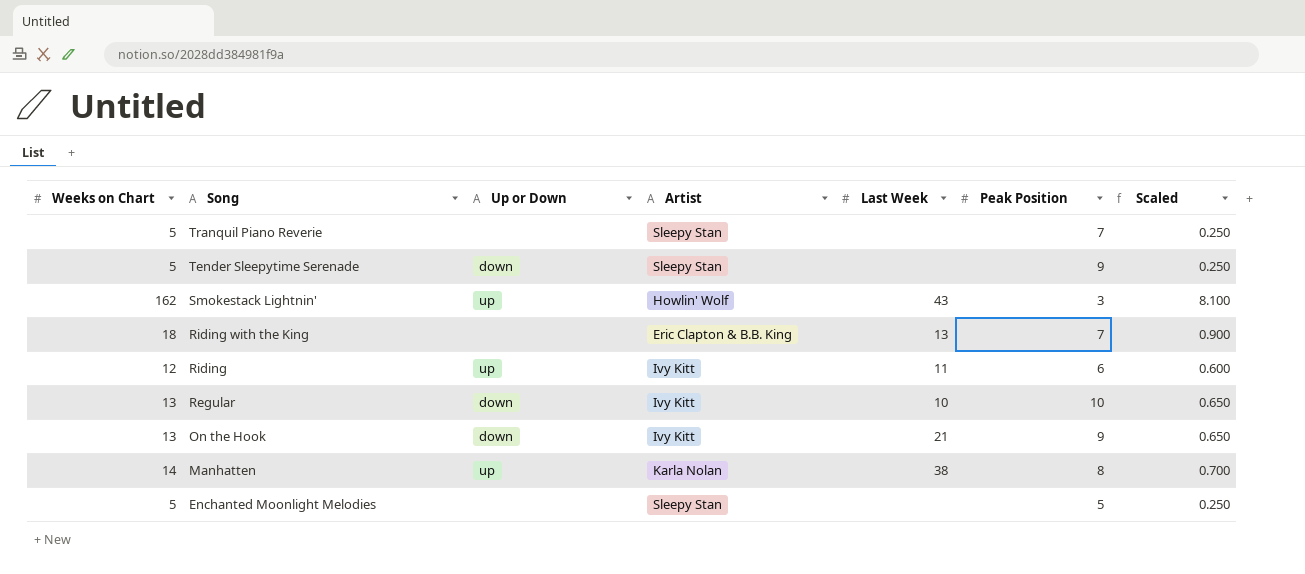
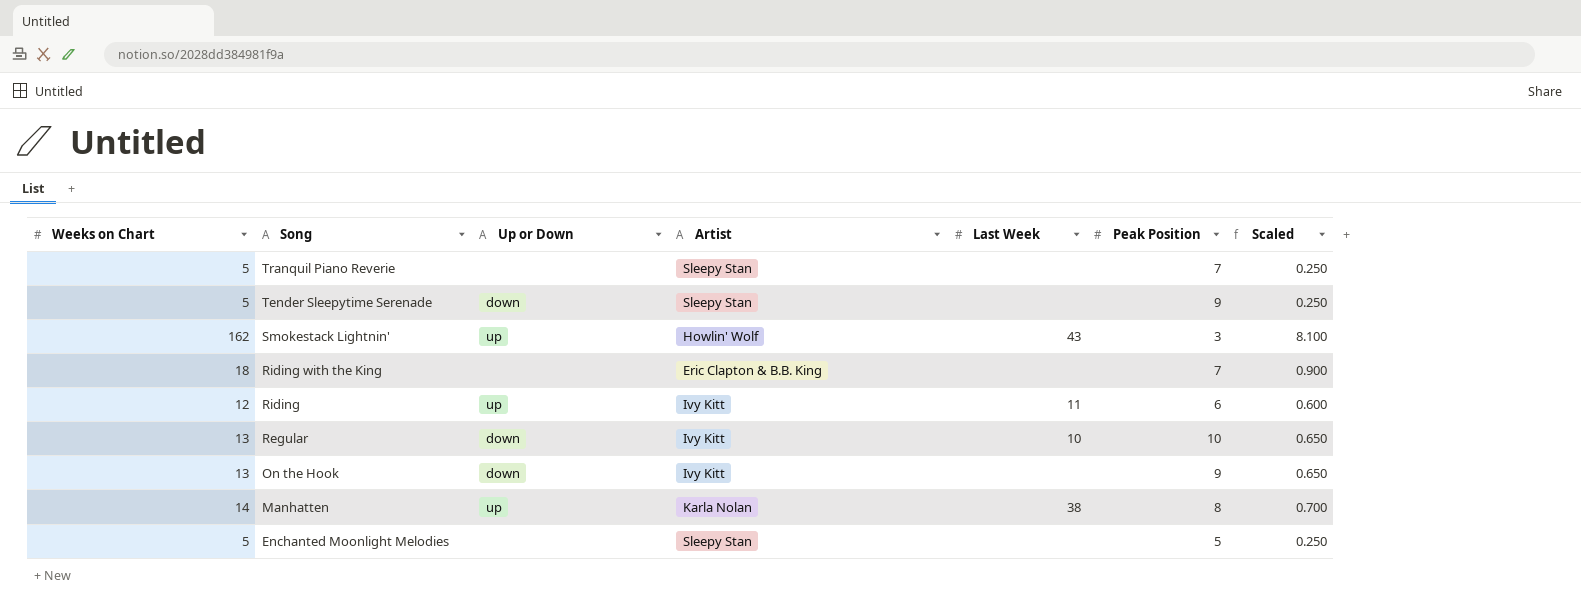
Riding with the King | Last Week: 13 -> none
On the Hook | Last Week: 21 -> none

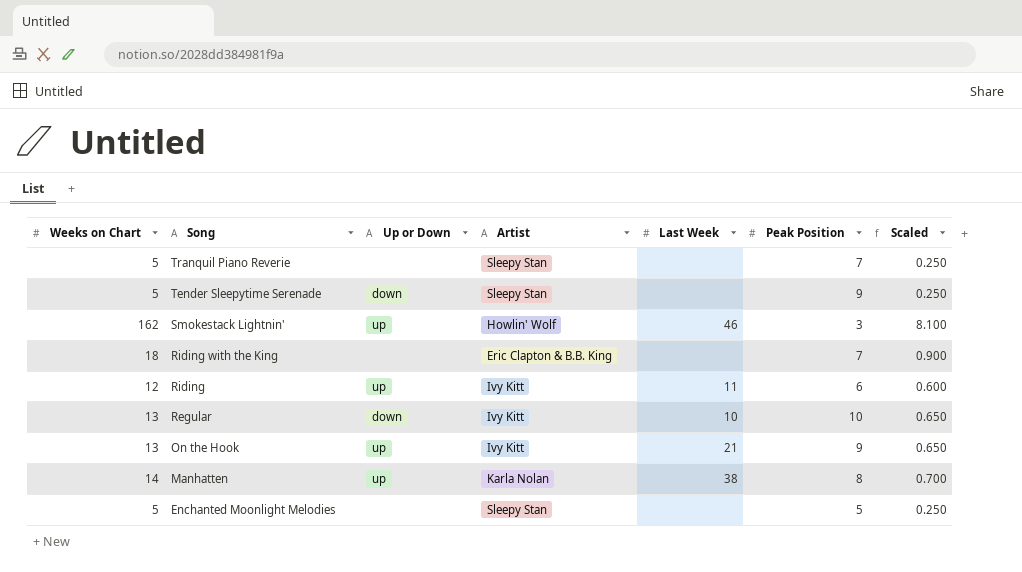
Smokestack Lightnin' | Last Week: 43 -> 46
On the Hook | Up or Down: down -> up
On the Hook | Last Week: none -> 21

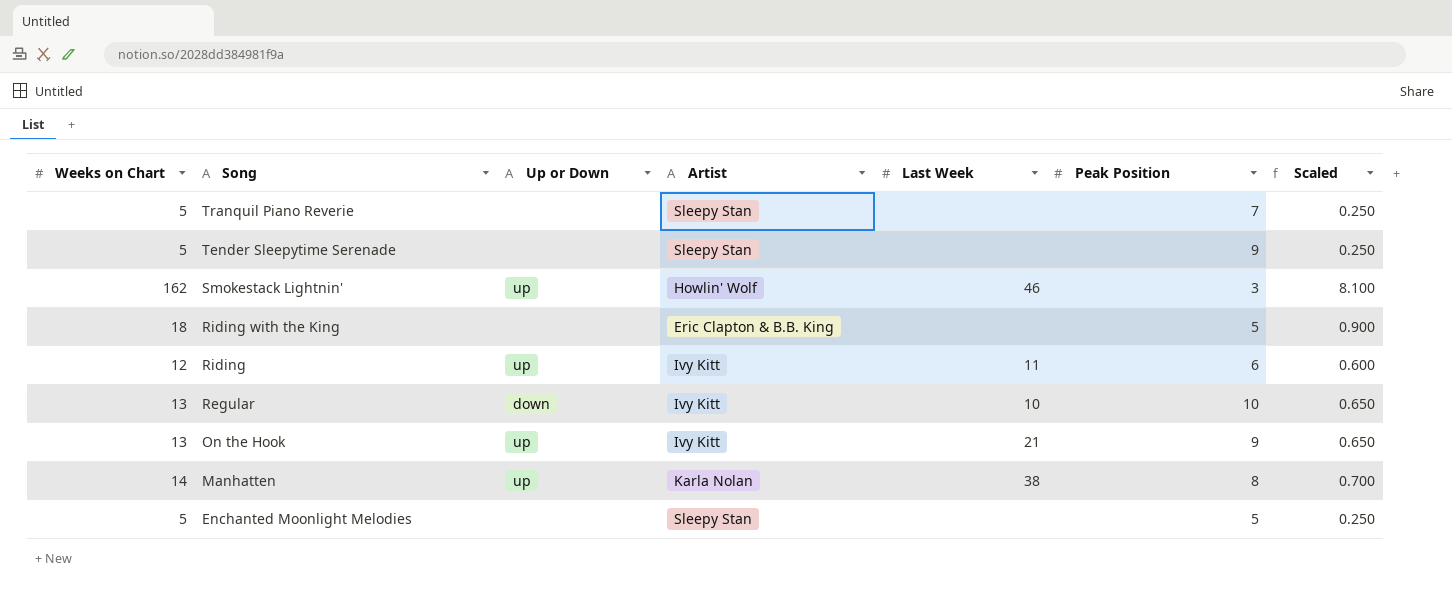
Tender Sleepytime Serenade | Up or Down: down -> none
Riding with the King | Peak Position: 7 -> 5

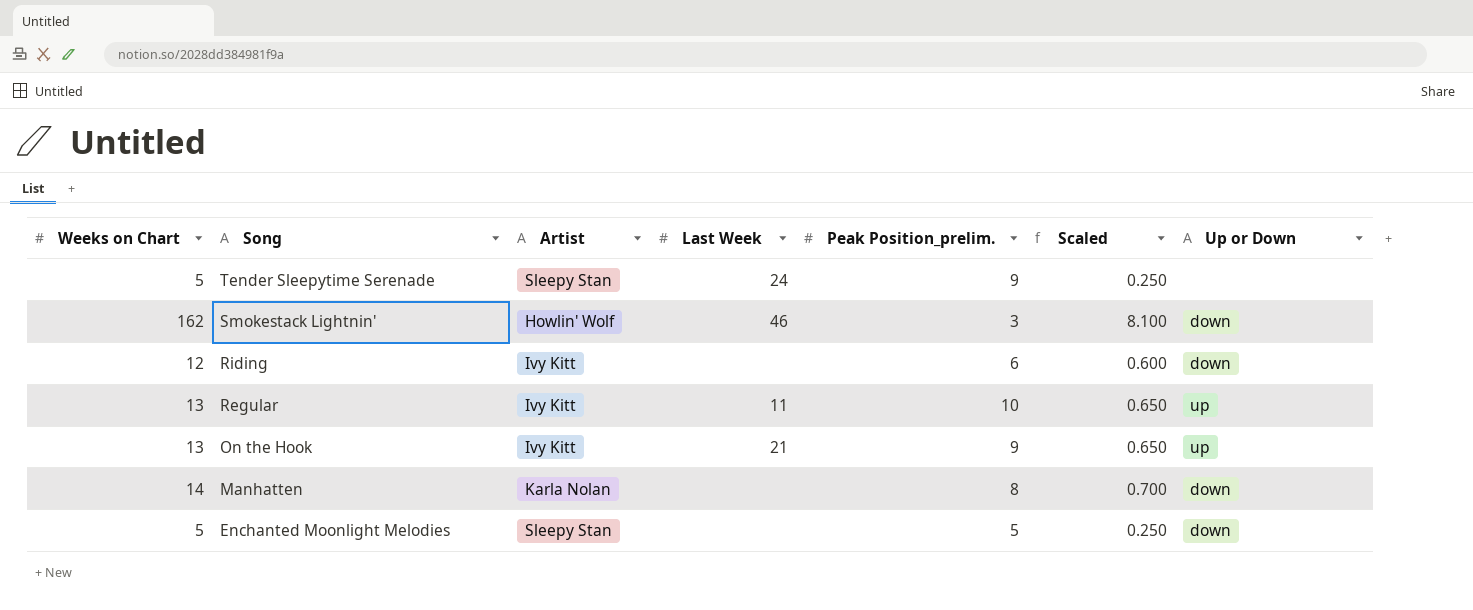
column name: Peak Position -> Peak Position_prelim.
column Up or Down | position: 3 -> 7
row Tranquil Piano Reverie: 5 | none | Sleepy Stan | none | 7 | 0.250 -> none
row Riding with the King: 18 | none | Eric Clapton & B.B. King | none | 5 | 0.900 -> none
Tender Sleepytime Serenade | Last Week: none -> 24
Smokestack Lightnin' | Up or Down: up -> down
Riding | Last Week: 11 -> none
Riding | Up or Down: up -> down
Regular | Last Week: 10 -> 11
Regular | Up or Down: down -> up
Manhatten | Last Week: 38 -> none
Manhatten | Up or Down: up -> down
Enchanted Moonlight Melodies | Up or Down: none -> down

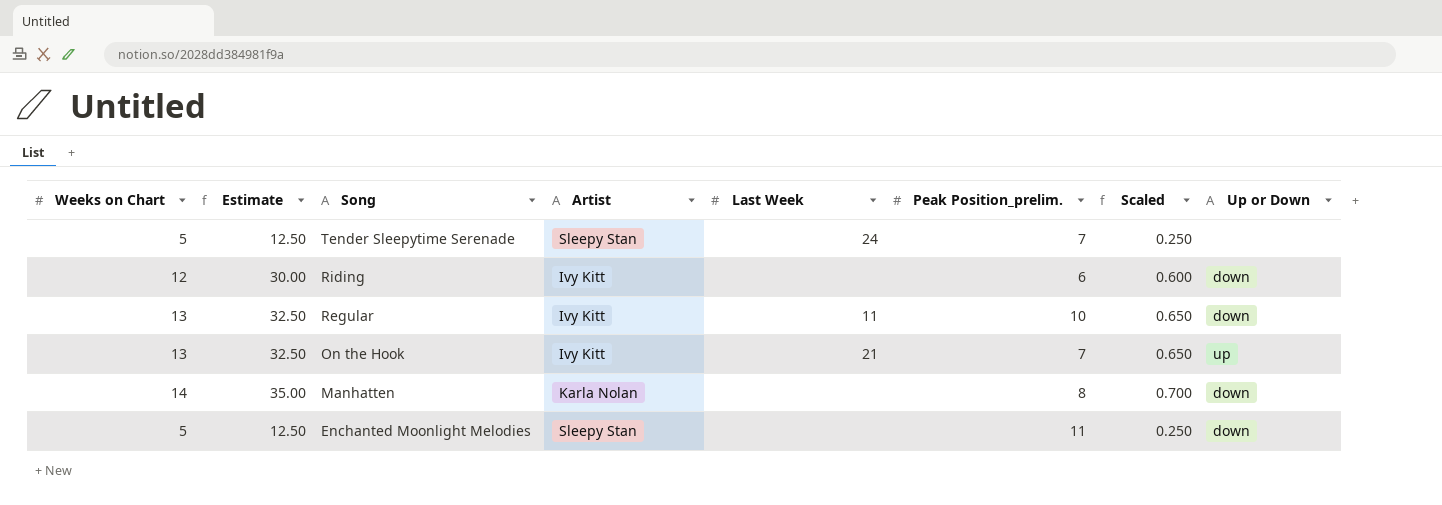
column Estimate | formula: none -> [Weeks on Chart] * 2.5
row Smokestack Lightnin': 162 | Howlin' Wolf | 46 | 3 | 8.100 | down -> none
Tender Sleepytime Serenade | Peak Position_prelim.: 9 -> 7
Regular | Up or Down: up -> down
On the Hook | Peak Position_prelim.: 9 -> 7
Enchanted Moonlight Melodies | Peak Position_prelim.: 5 -> 11

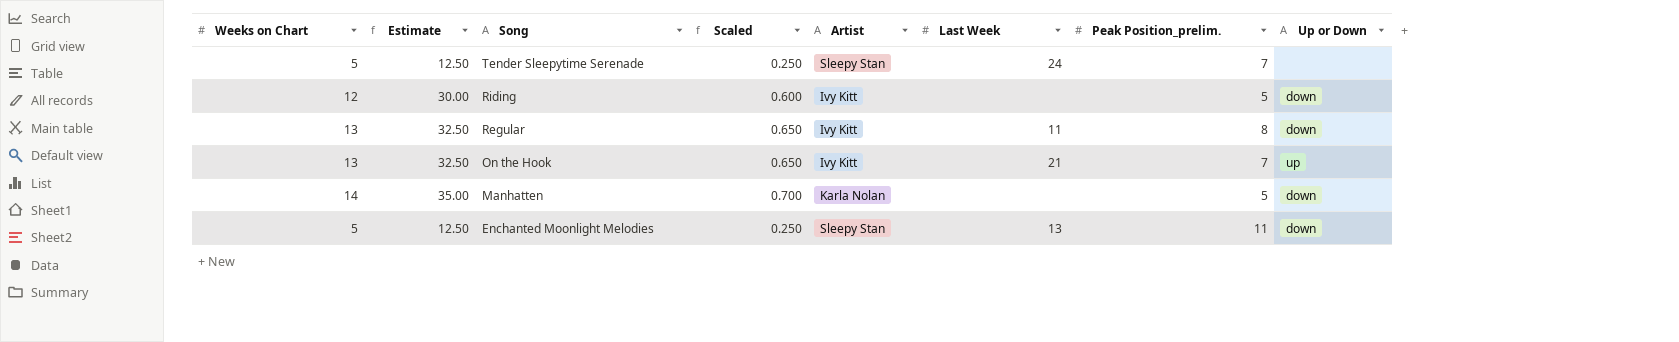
column Scaled | position: 7 -> 4
Riding | Peak Position_prelim.: 6 -> 5
Regular | Peak Position_prelim.: 10 -> 8
Manhatten | Peak Position_prelim.: 8 -> 5
Enchanted Moonlight Melodies | Last Week: none -> 13

